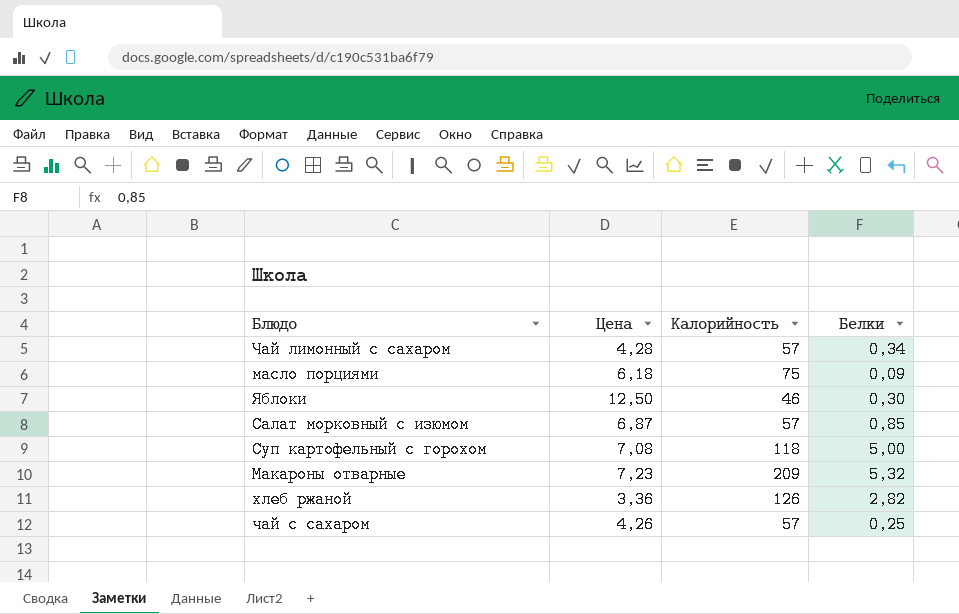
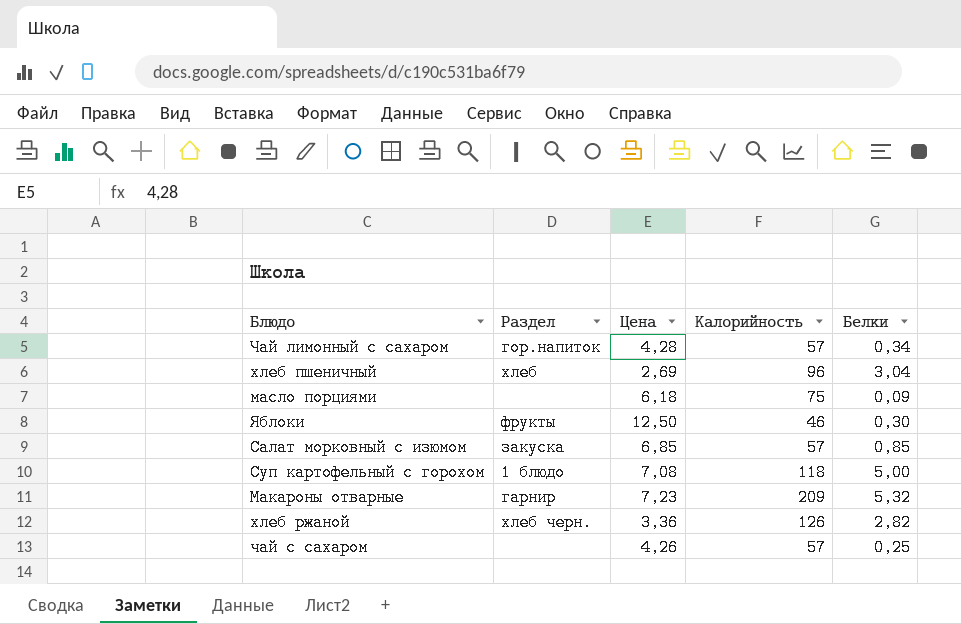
column Раздел | position: none -> 2
row хлеб пшеничный: none -> хлеб | 2,69 | 96 | 3,04
Салат морковный с изюмом | Цена: 6,87 -> 6,85

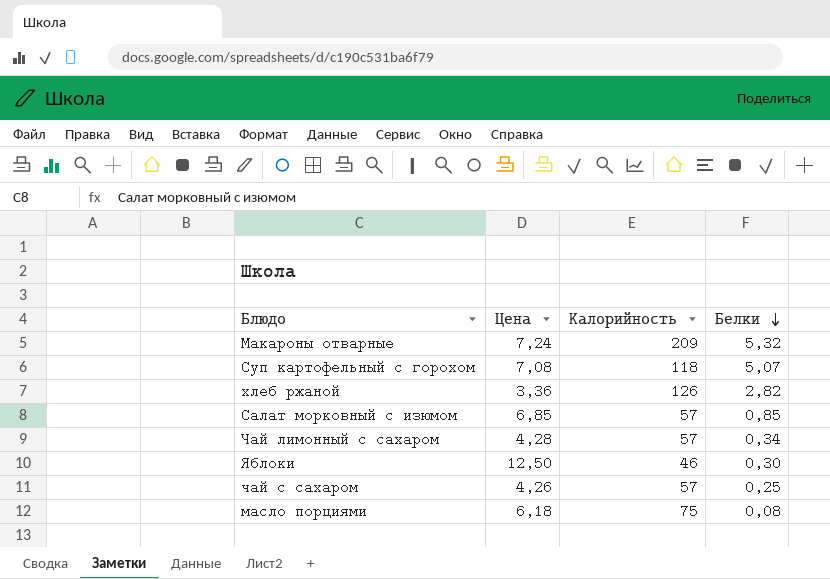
row order: none -> Белки descending
column Раздел | position: 2 -> none
row хлеб пшеничный: хлеб | 2,69 | 96 | 3,04 -> none
Макароны отварные | Цена: 7,23 -> 7,24
Суп картофельный с горохом | Белки: 5,00 -> 5,07
масло порциями | Белки: 0,09 -> 0,08

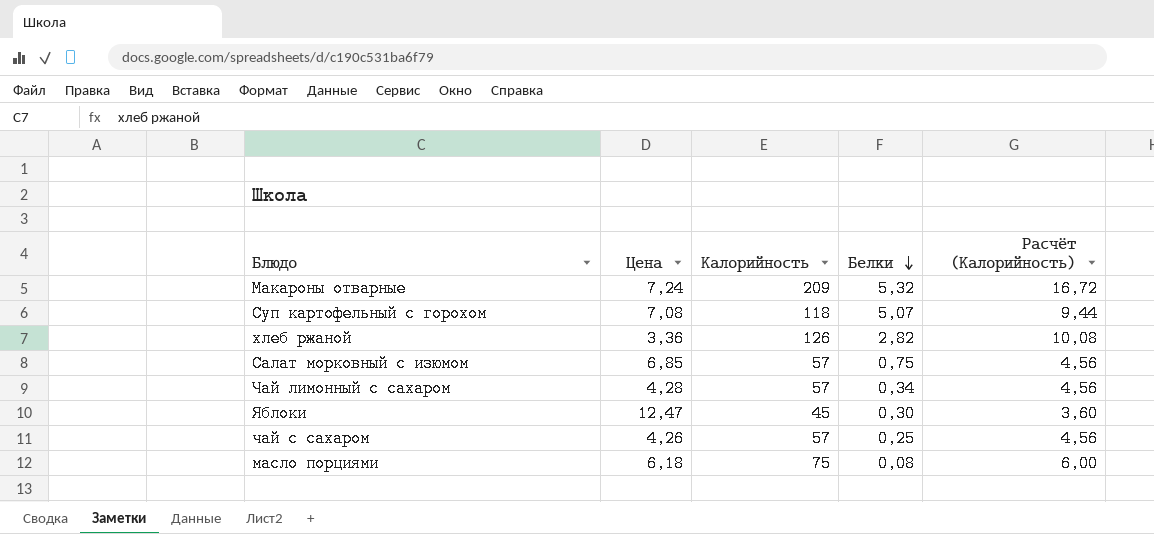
column Расчёт (Калорийность) | formula: none -> [Калорийность] * 0,08
Салат морковный с изюмом | Белки: 0,85 -> 0,75
Яблоки | Цена: 12,50 -> 12,47
Яблоки | Калорийность: 46 -> 45

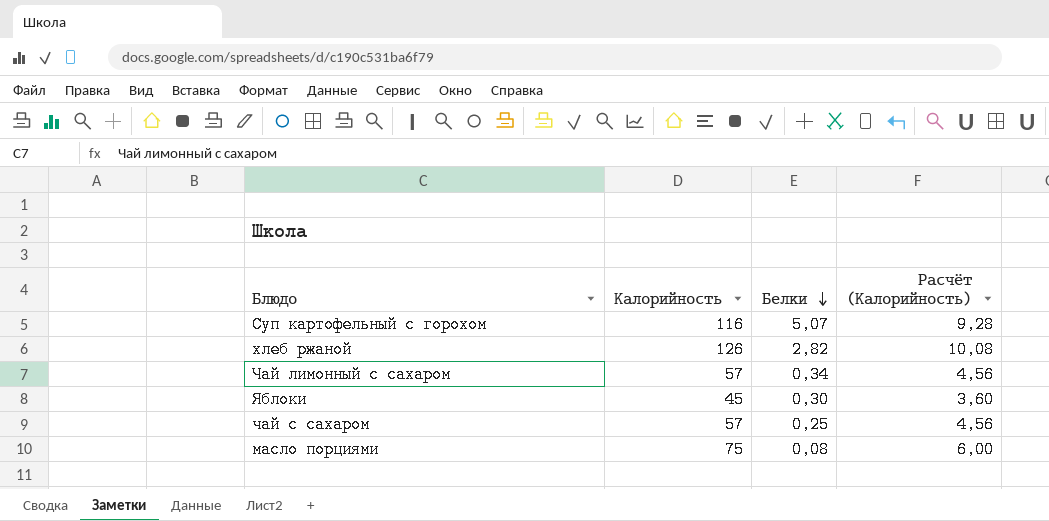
column Цена | position: 2 -> none
row Макароны отварные: 7,24 | 209 | 5,32 | 16,72 -> none
row Салат морковный с изюмом: 6,85 | 57 | 0,75 | 4,56 -> none
Суп картофельный с горохом | Калорийность: 118 -> 116
Суп картофельный с горохом | Расчёт (Калорийность): 9,44 -> 9,28

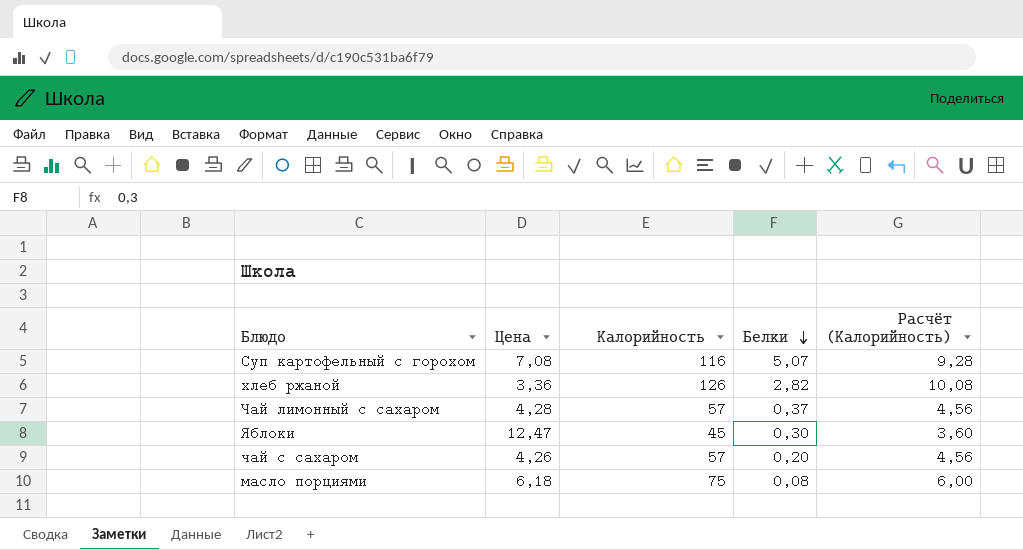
column Цена | position: none -> 2
Чай лимонный с сахаром | Белки: 0,34 -> 0,37
чай с сахаром | Белки: 0,25 -> 0,20

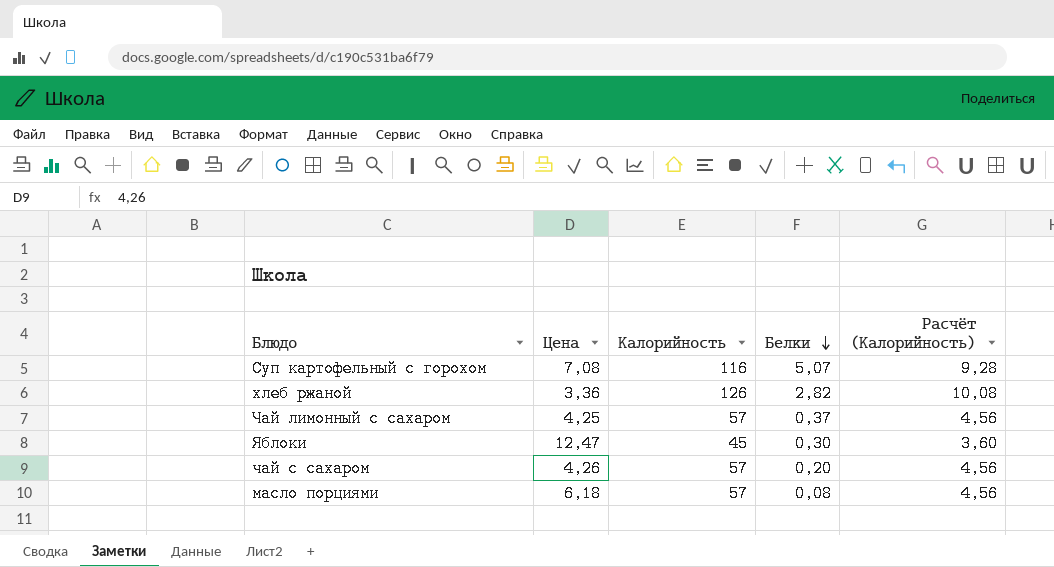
Чай лимонный с сахаром | Цена: 4,28 -> 4,25
масло порциями | Калорийность: 75 -> 57
масло порциями | Расчёт (Калорийность): 6,00 -> 4,56

